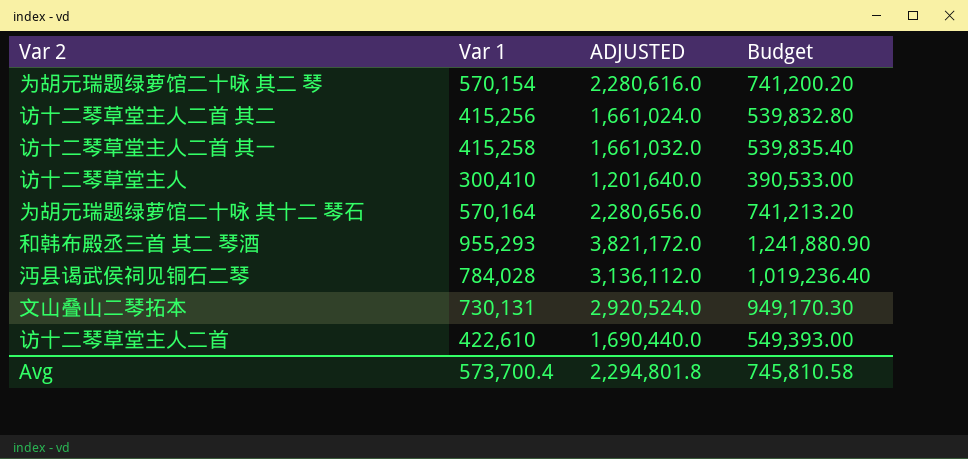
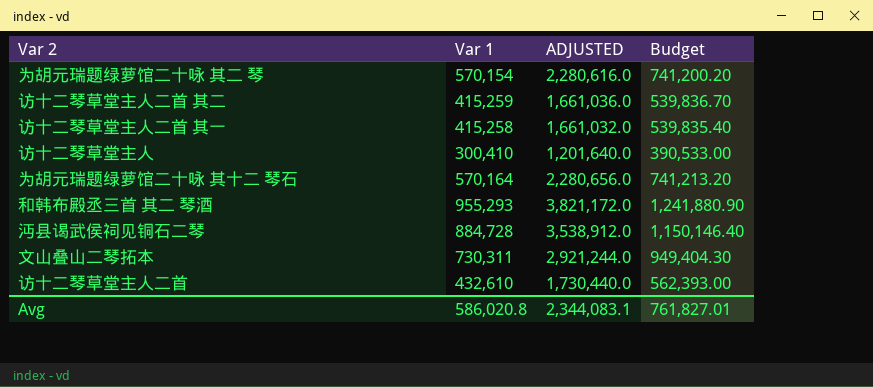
访十二琴草堂主人二首 其二 | Var 1: 415,256 -> 415,259
访十二琴草堂主人二首 其二 | ADJUSTED: 1,661,024.0 -> 1,661,036.0
访十二琴草堂主人二首 其二 | Budget: 539,832.80 -> 539,836.70
沔县谒武侯祠见铜石二琴 | Var 1: 784,028 -> 884,728
沔县谒武侯祠见铜石二琴 | ADJUSTED: 3,136,112.0 -> 3,538,912.0
沔县谒武侯祠见铜石二琴 | Budget: 1,019,236.40 -> 1,150,146.40
文山叠山二琴拓本 | Var 1: 730,131 -> 730,311
文山叠山二琴拓本 | ADJUSTED: 2,920,524.0 -> 2,921,244.0
文山叠山二琴拓本 | Budget: 949,170.30 -> 949,404.30
访十二琴草堂主人二首 | Var 1: 422,610 -> 432,610
访十二琴草堂主人二首 | ADJUSTED: 1,690,440.0 -> 1,730,440.0
访十二琴草堂主人二首 | Budget: 549,393.00 -> 562,393.00
Avg | Var 1: 573,700.4 -> 586,020.8
Avg | ADJUSTED: 2,294,801.8 -> 2,344,083.1
Avg | Budget: 745,810.58 -> 761,827.01

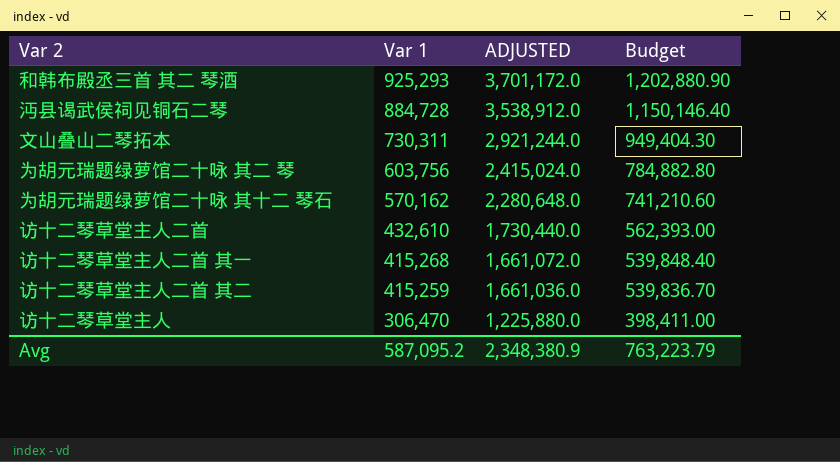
row order: none -> Var 1 descending
和韩布殿丞三首 其二 琴酒 | Var 1: 955,293 -> 925,293
和韩布殿丞三首 其二 琴酒 | ADJUSTED: 3,821,172.0 -> 3,701,172.0
和韩布殿丞三首 其二 琴酒 | Budget: 1,241,880.90 -> 1,202,880.90
为胡元瑞题绿萝馆二十咏 其二 琴 | Var 1: 570,154 -> 603,756
为胡元瑞题绿萝馆二十咏 其二 琴 | ADJUSTED: 2,280,616.0 -> 2,415,024.0
为胡元瑞题绿萝馆二十咏 其二 琴 | Budget: 741,200.20 -> 784,882.80
为胡元瑞题绿萝馆二十咏 其十二 琴石 | Var 1: 570,164 -> 570,162
为胡元瑞题绿萝馆二十咏 其十二 琴石 | ADJUSTED: 2,280,656.0 -> 2,280,648.0
为胡元瑞题绿萝馆二十咏 其十二 琴石 | Budget: 741,213.20 -> 741,210.60
访十二琴草堂主人二首 其一 | Var 1: 415,258 -> 415,268
访十二琴草堂主人二首 其一 | ADJUSTED: 1,661,032.0 -> 1,661,072.0
访十二琴草堂主人二首 其一 | Budget: 539,835.40 -> 539,848.40
访十二琴草堂主人 | Var 1: 300,410 -> 306,470
访十二琴草堂主人 | ADJUSTED: 1,201,640.0 -> 1,225,880.0
访十二琴草堂主人 | Budget: 390,533.00 -> 398,411.00
Avg | Var 1: 586,020.8 -> 587,095.2
Avg | ADJUSTED: 2,344,083.1 -> 2,348,380.9
Avg | Budget: 761,827.01 -> 763,223.79

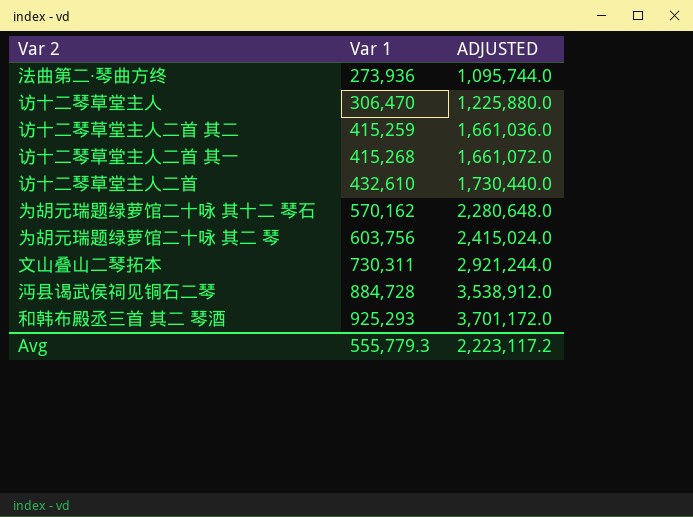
row order: Var 1 descending -> Var 1 ascending
column Budget | formula: [Var 1] * 1.3 -> none
row 法曲第二·琴曲方终: none -> 273,936 | 1,095,744.0
Avg | Var 1: 587,095.2 -> 555,779.3
Avg | ADJUSTED: 2,348,380.9 -> 2,223,117.2

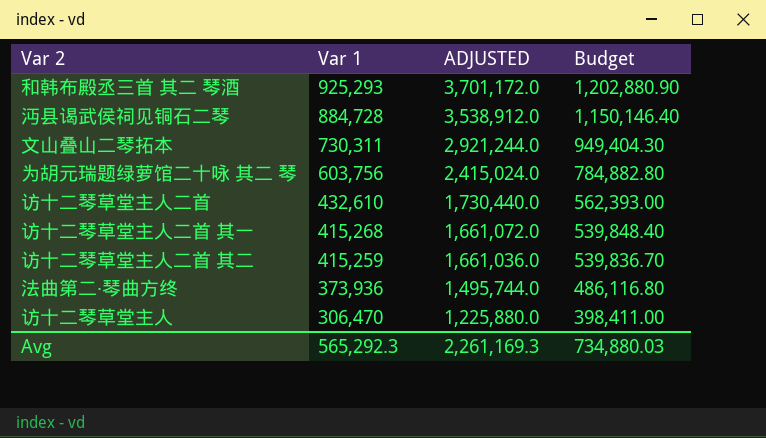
row order: Var 1 ascending -> Var 1 descending
column Budget | formula: none -> [Var 1] * 1.3
row 为胡元瑞题绿萝馆二十咏 其十二 琴石: 570,162 | 2,280,648.0 -> none
法曲第二·琴曲方终 | Var 1: 273,936 -> 373,936
法曲第二·琴曲方终 | ADJUSTED: 1,095,744.0 -> 1,495,744.0
Avg | Var 1: 555,779.3 -> 565,292.3
Avg | ADJUSTED: 2,223,117.2 -> 2,261,169.3

